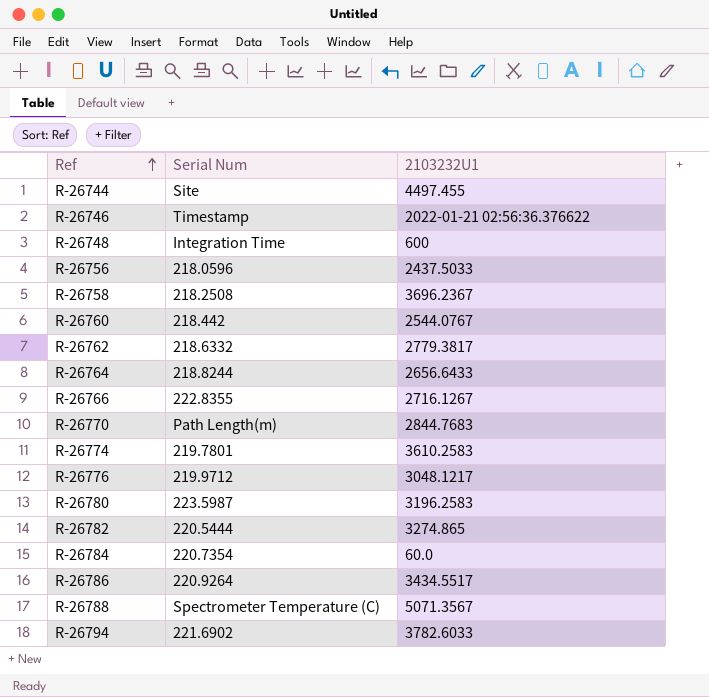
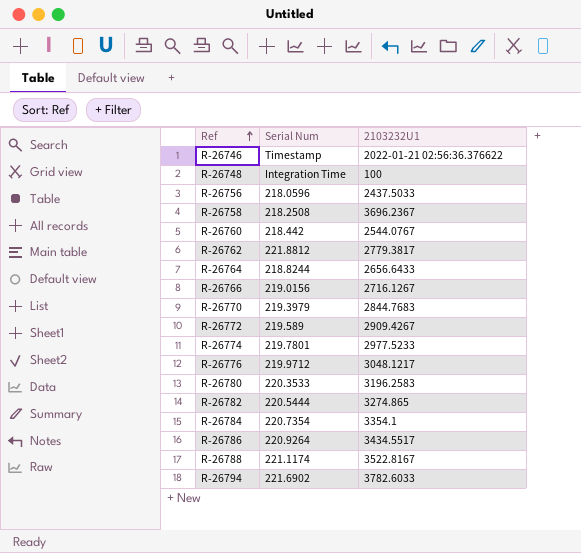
row R-26744: Site | 4497.455 -> none
R-26748 | 2103232U1: 600 -> 100
R-26762 | Serial Num: 218.6332 -> 221.8812
R-26766 | Serial Num: 222.8355 -> 219.0156
R-26770 | Serial Num: Path Length(m) -> 219.3979
row R-26772: none -> 219.589 | 2909.4267
R-26774 | 2103232U1: 3610.2583 -> 2977.5233
R-26780 | Serial Num: 223.5987 -> 220.3533
R-26784 | 2103232U1: 60.0 -> 3354.1
R-26788 | Serial Num: Spectrometer Temperature (C) -> 221.1174
R-26788 | 2103232U1: 5071.3567 -> 3522.8167

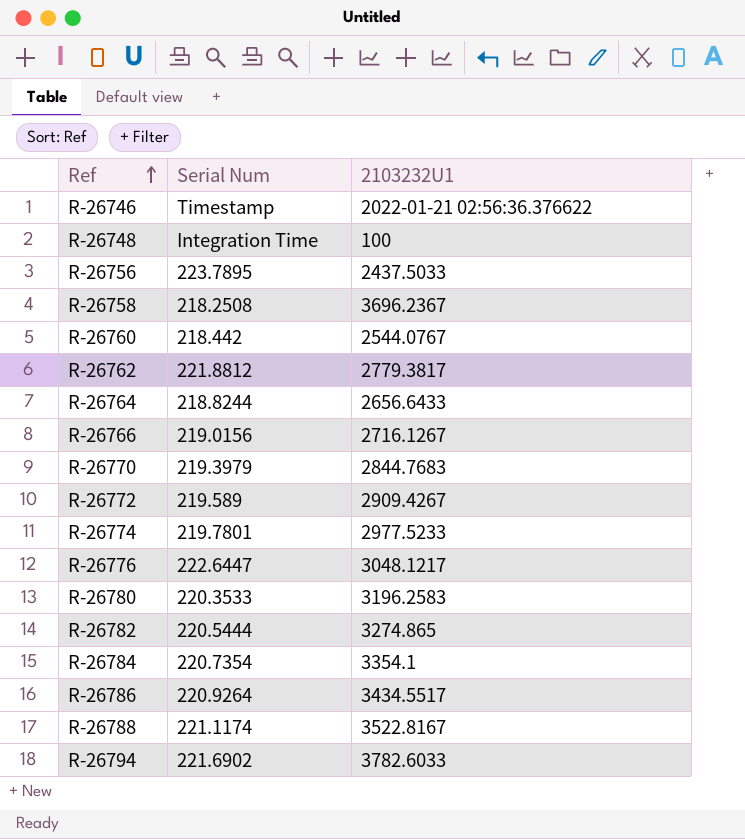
R-26756 | Serial Num: 218.0596 -> 223.7895
R-26776 | Serial Num: 219.9712 -> 222.6447

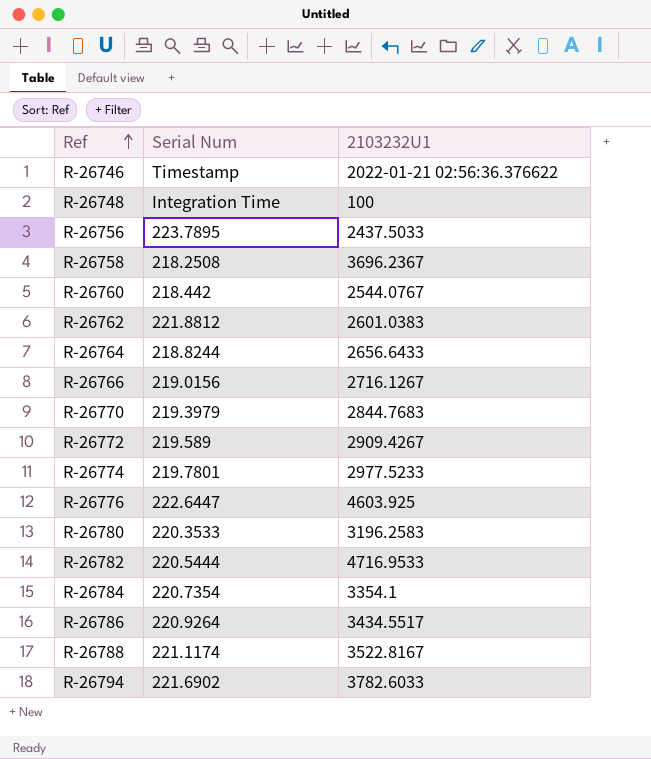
R-26762 | 2103232U1: 2779.3817 -> 2601.0383
R-26776 | 2103232U1: 3048.1217 -> 4603.925
R-26782 | 2103232U1: 3274.865 -> 4716.9533

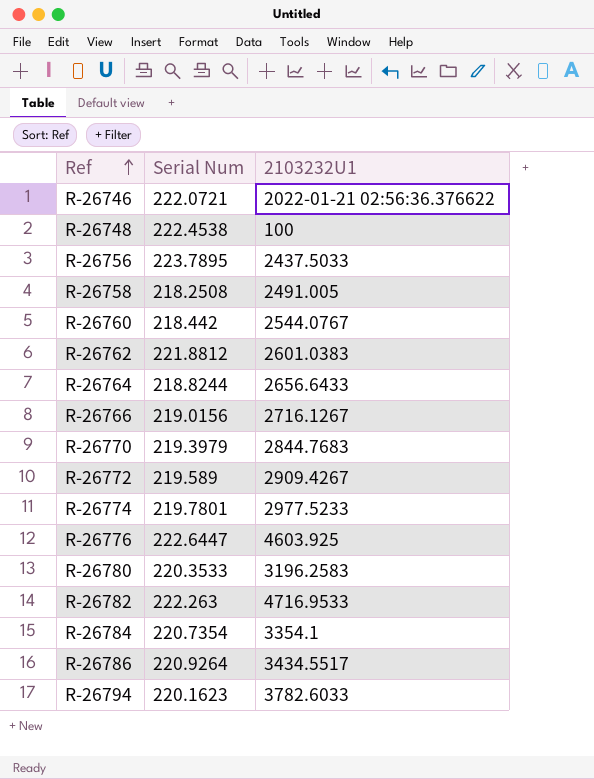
row R-26788: 221.1174 | 3522.8167 -> none
R-26746 | Serial Num: Timestamp -> 222.0721
R-26748 | Serial Num: Integration Time -> 222.4538
R-26758 | 2103232U1: 3696.2367 -> 2491.005
R-26782 | Serial Num: 220.5444 -> 222.263
R-26794 | Serial Num: 221.6902 -> 220.1623

